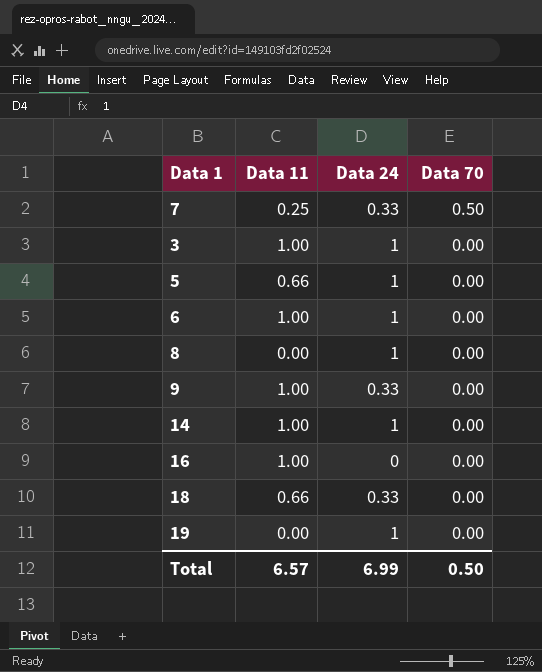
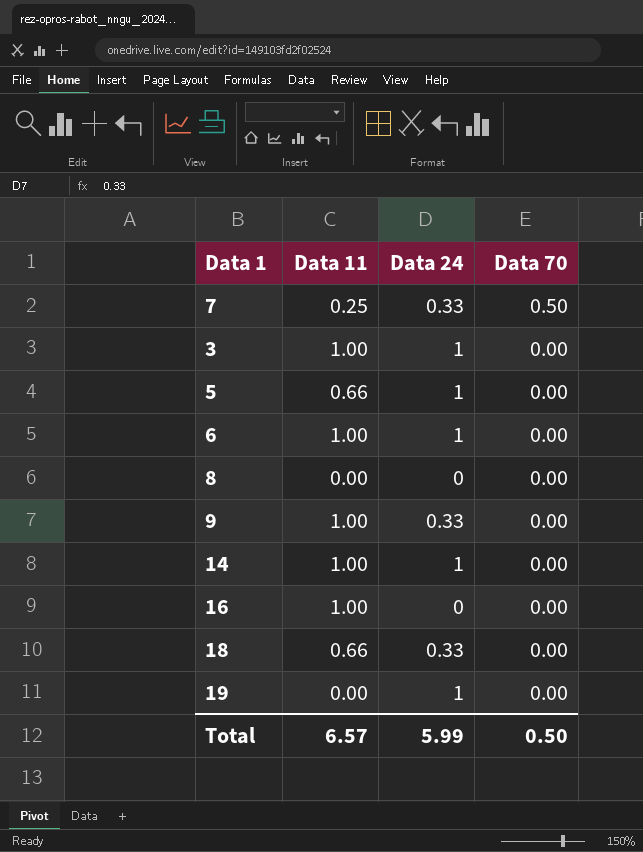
8 | Data 24: 1 -> 0
Total | Data 24: 6.99 -> 5.99

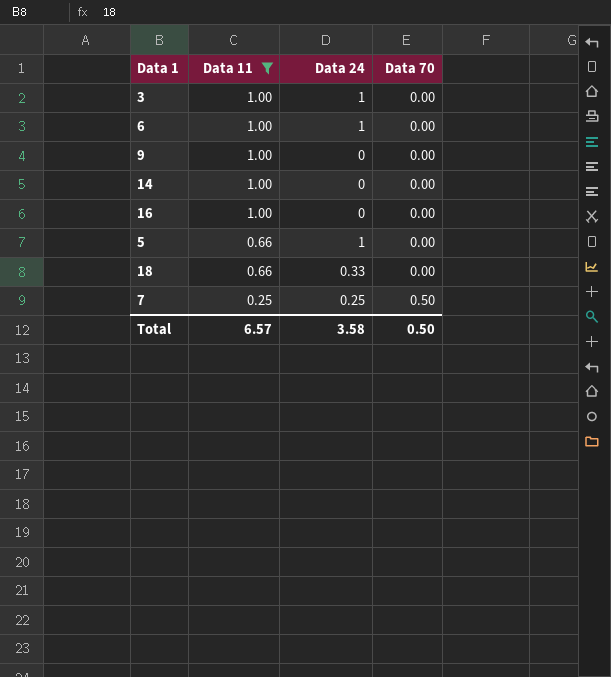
filter: none -> Data 11 != 0.00
row order: Data 70 descending -> Data 11 descending
9 | Data 24: 0.33 -> 0
14 | Data 24: 1 -> 0
7 | Data 24: 0.33 -> 0.25
Total | Data 24: 5.99 -> 3.58

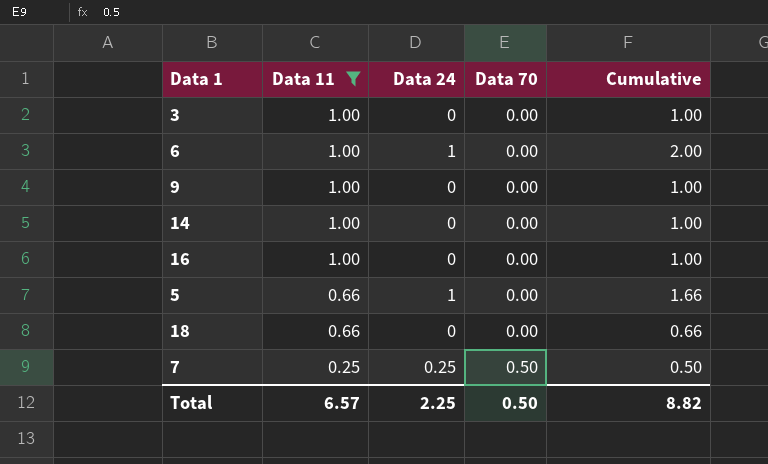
column Cumulative | formula: none -> [Data 11] + [Data 24]
3 | Data 24: 1 -> 0
18 | Data 24: 0.33 -> 0
Total | Data 24: 3.58 -> 2.25

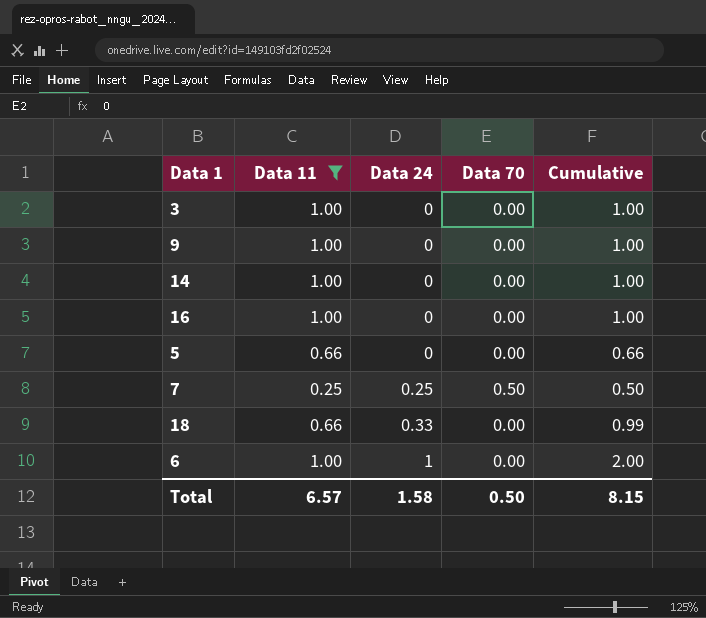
row order: Data 11 descending -> Data 24 ascending
5 | Data 24: 1 -> 0
5 | Cumulative: 1.66 -> 0.66
18 | Data 24: 0 -> 0.33
18 | Cumulative: 0.66 -> 0.99
Total | Data 24: 2.25 -> 1.58
Total | Cumulative: 8.82 -> 8.15

